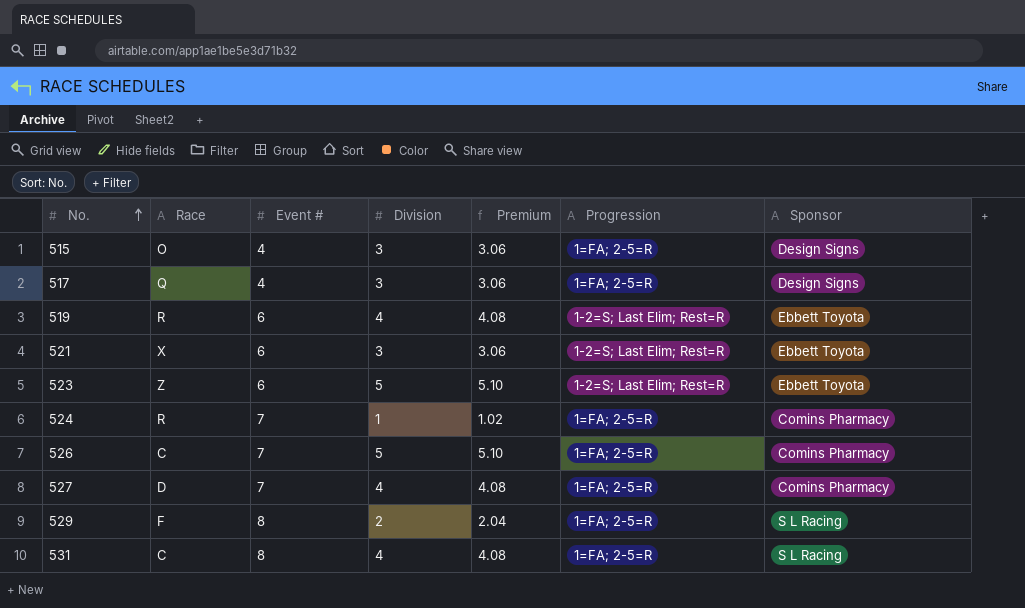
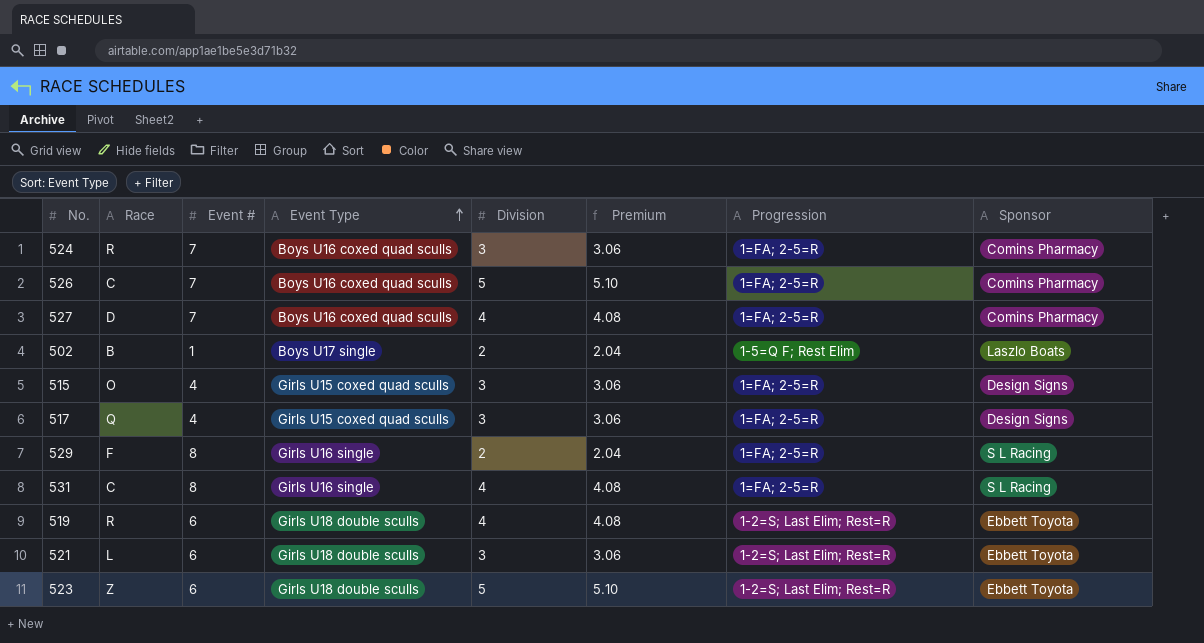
row order: No. ascending -> Event Type ascending
column Event Type | position: none -> 4
524 | Division: 1 -> 3
524 | Premium: 1.02 -> 3.06
row 502: none -> B | 1 | Boys U17 single | 2 | 2.04 | 1-5=Q F; Rest Elim | Laszlo Boats
521 | Race: X -> L

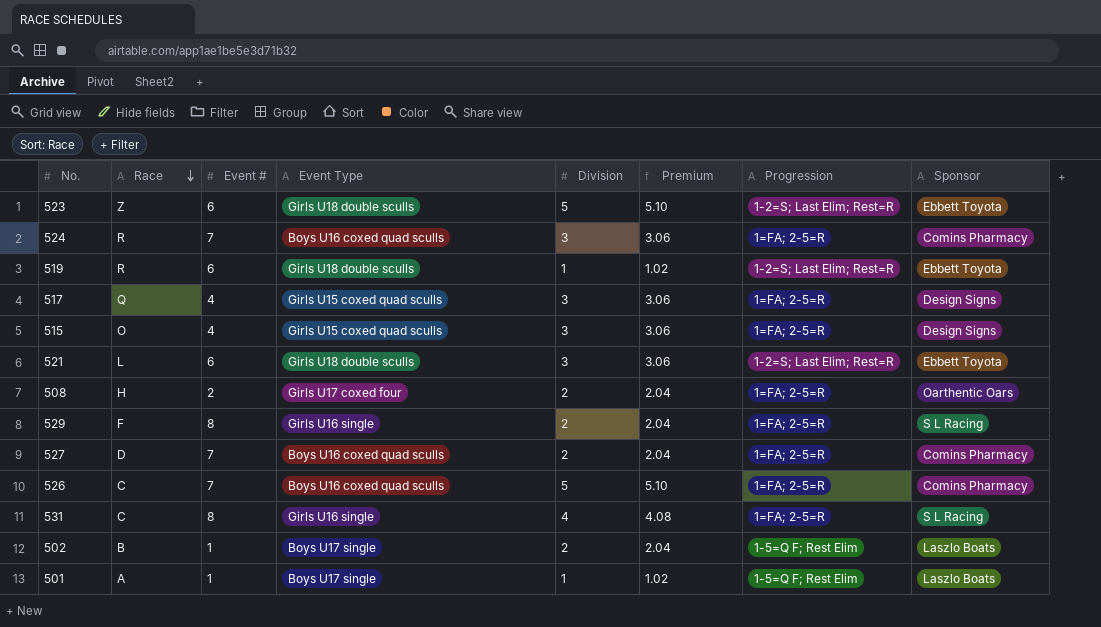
row order: Event Type ascending -> Race descending
519 | Division: 4 -> 1
519 | Premium: 4.08 -> 1.02
row 508: none -> H | 2 | Girls U17 coxed four | 2 | 2.04 | 1=FA; 2-5=R | Oarthentic Oars
527 | Division: 4 -> 2
527 | Premium: 4.08 -> 2.04
row 501: none -> A | 1 | Boys U17 single | 1 | 1.02 | 1-5=Q F; Rest Elim | Laszlo Boats

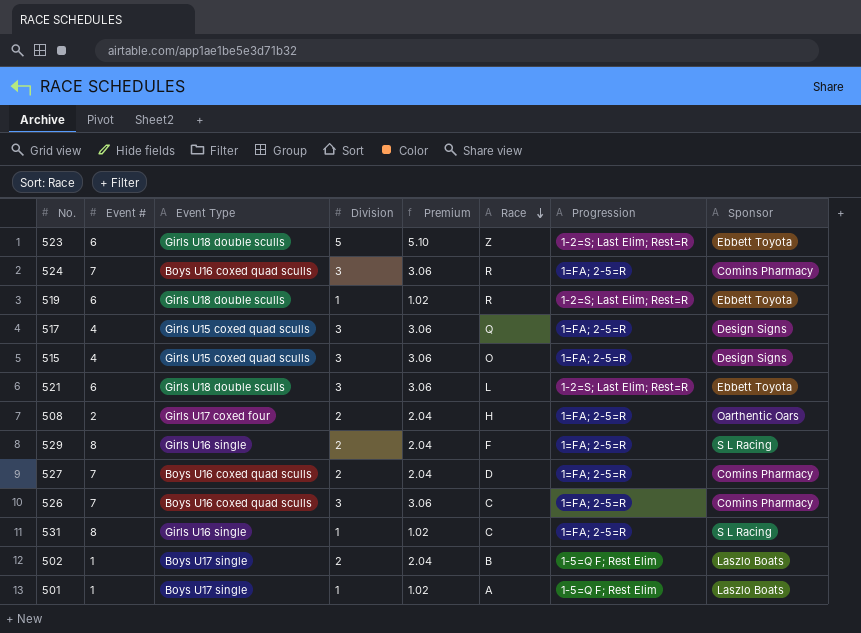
column Race | position: 2 -> 6
526 | Division: 5 -> 3
526 | Premium: 5.10 -> 3.06
531 | Division: 4 -> 1
531 | Premium: 4.08 -> 1.02

